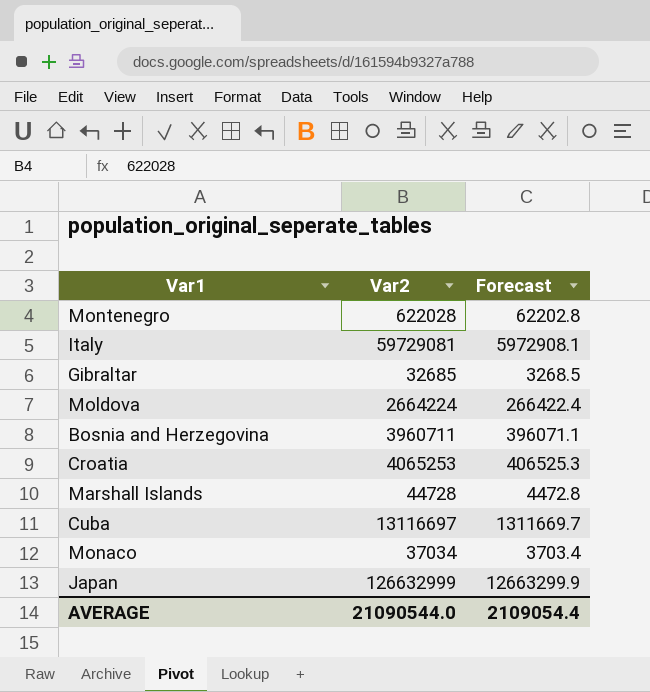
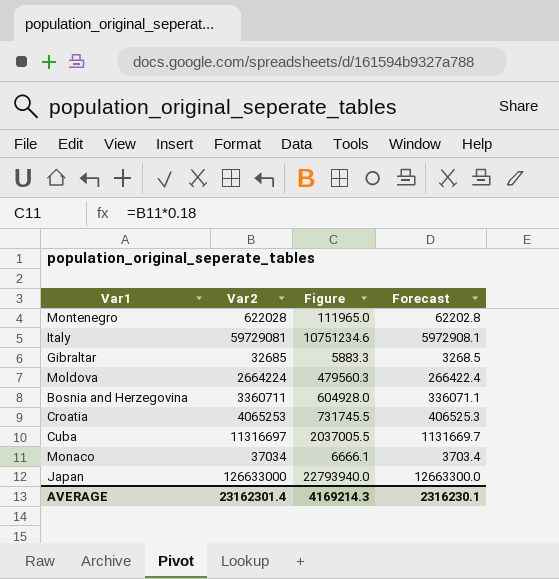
column Figure | formula: none -> [Var2] * 0.18
row Marshall Islands: 44728 | 4472.8 -> none
Bosnia and Herzegovina | Var2: 3960711 -> 3360711
Bosnia and Herzegovina | Forecast: 396071.1 -> 336071.1
Cuba | Var2: 13116697 -> 11316697
Cuba | Forecast: 1311669.7 -> 1131669.7
Japan | Var2: 126632999 -> 126633000
Japan | Forecast: 12663299.9 -> 12663300.0
AVERAGE | Var2: 21090544.0 -> 23162301.4
AVERAGE | Forecast: 2109054.4 -> 2316230.1

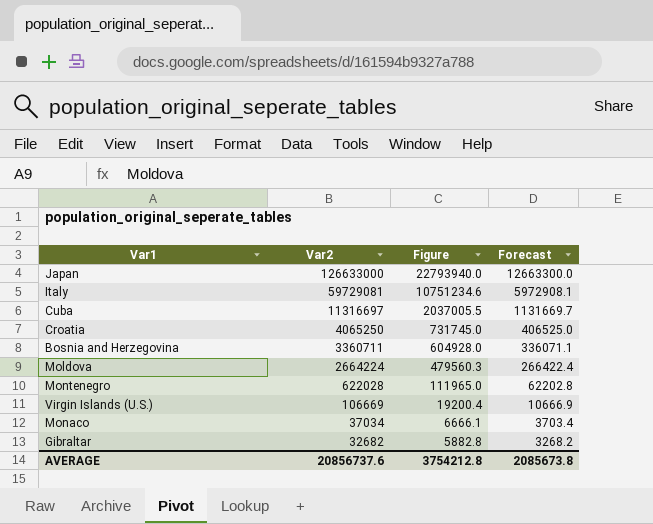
row order: none -> Var2 descending
Croatia | Var2: 4065253 -> 4065250
Croatia | Figure: 731745.5 -> 731745.0
Croatia | Forecast: 406525.3 -> 406525.0
row Virgin Islands (U.S.): none -> 106669 | 19200.4 | 10666.9
Gibraltar | Var2: 32685 -> 32682
Gibraltar | Figure: 5883.3 -> 5882.8
Gibraltar | Forecast: 3268.5 -> 3268.2
AVERAGE | Var2: 23162301.4 -> 20856737.6
AVERAGE | Figure: 4169214.3 -> 3754212.8
AVERAGE | Forecast: 2316230.1 -> 2085673.8

